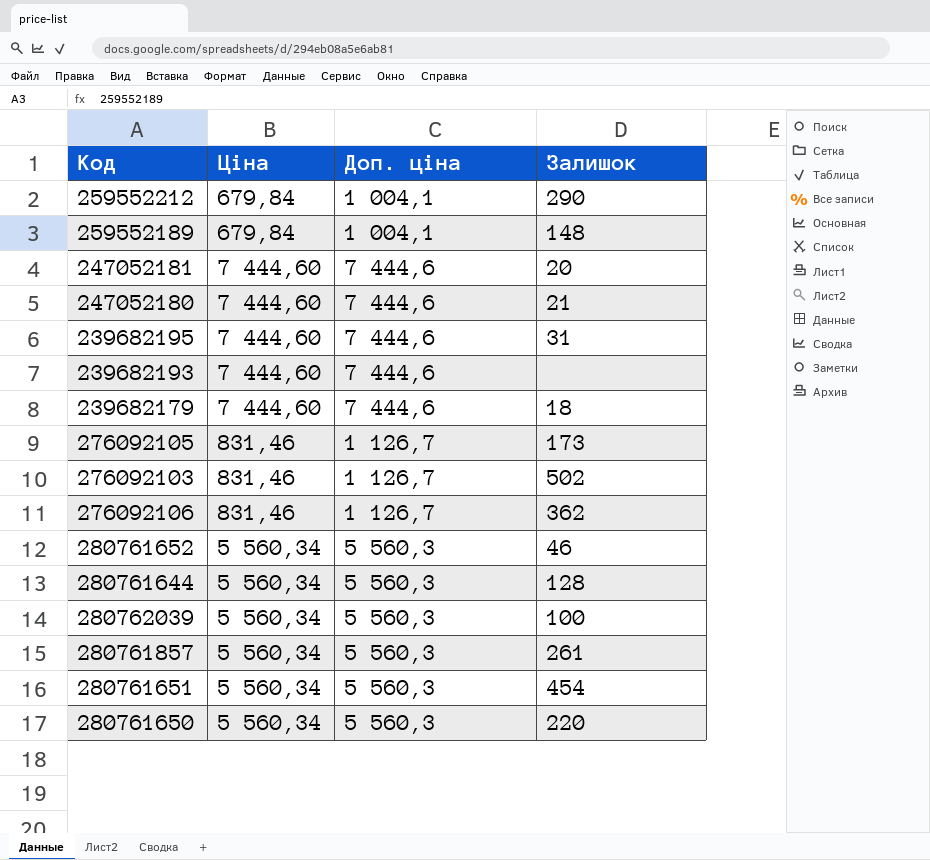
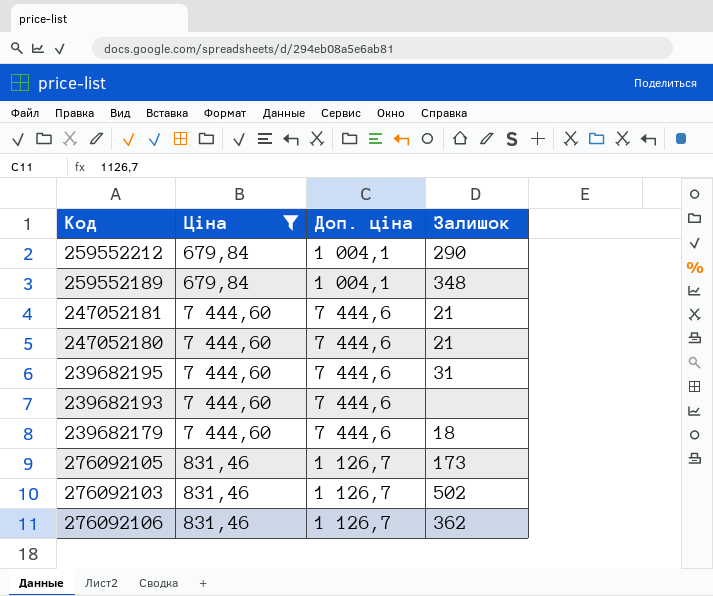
filter: none -> Ціна != 5 560,34
259552189 | Залишок: 148 -> 348
247052181 | Залишок: 20 -> 21

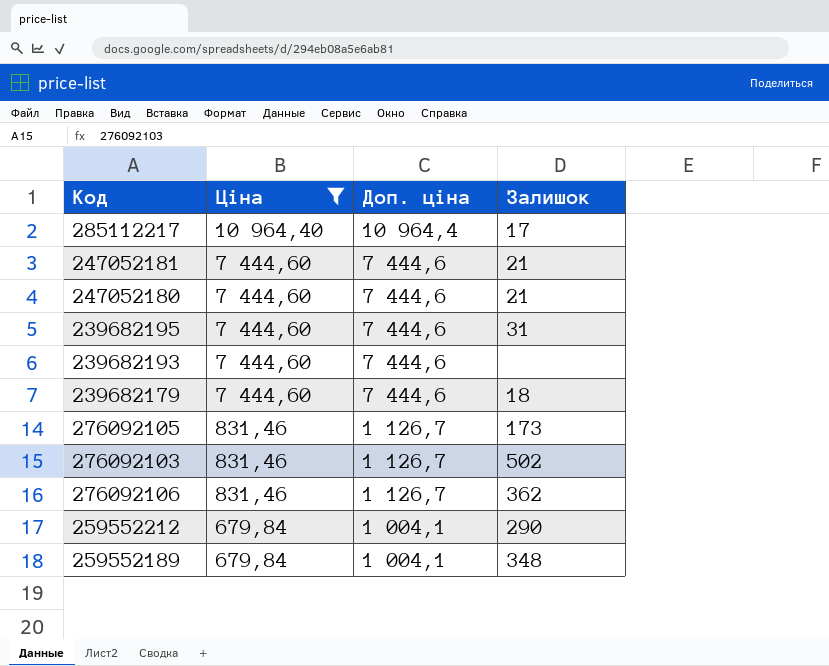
row order: none -> Ціна descending
row 285112217: none -> 10 964,40 | 10 964,4 | 17

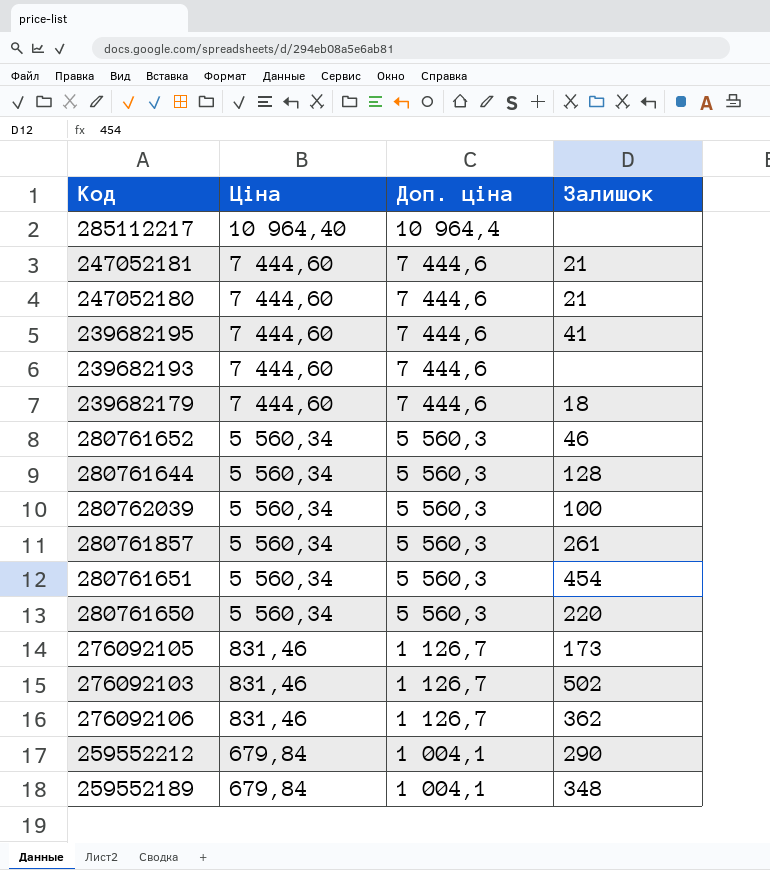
filter: Ціна != 5 560,34 -> none
285112217 | Залишок: 17 -> none
239682195 | Залишок: 31 -> 41

